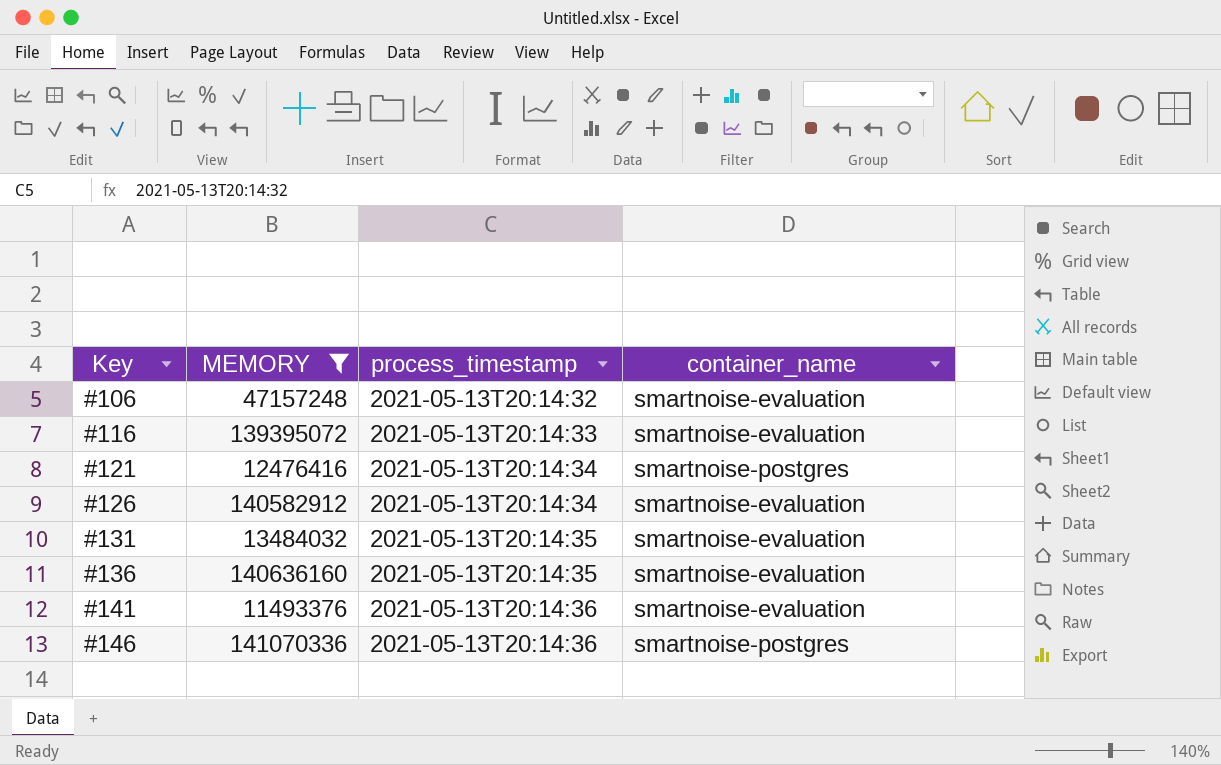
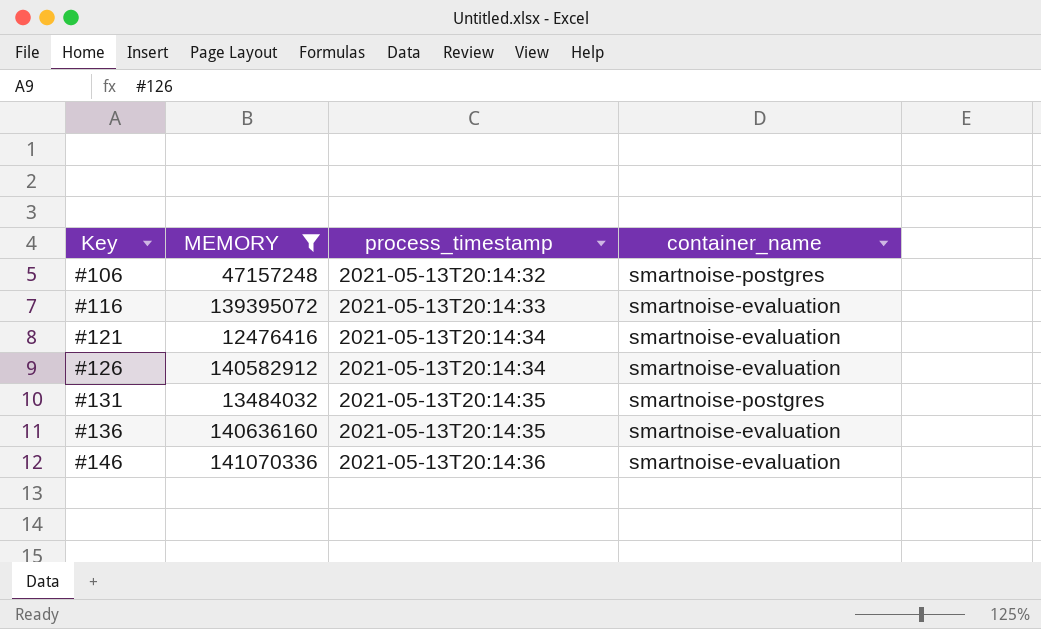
row #141: 11493376 | 2021-05-13T20:14:36 | smartnoise-evaluation -> none
#106 | container_name: smartnoise-evaluation -> smartnoise-postgres
#121 | container_name: smartnoise-postgres -> smartnoise-evaluation
#131 | container_name: smartnoise-evaluation -> smartnoise-postgres
#146 | container_name: smartnoise-postgres -> smartnoise-evaluation

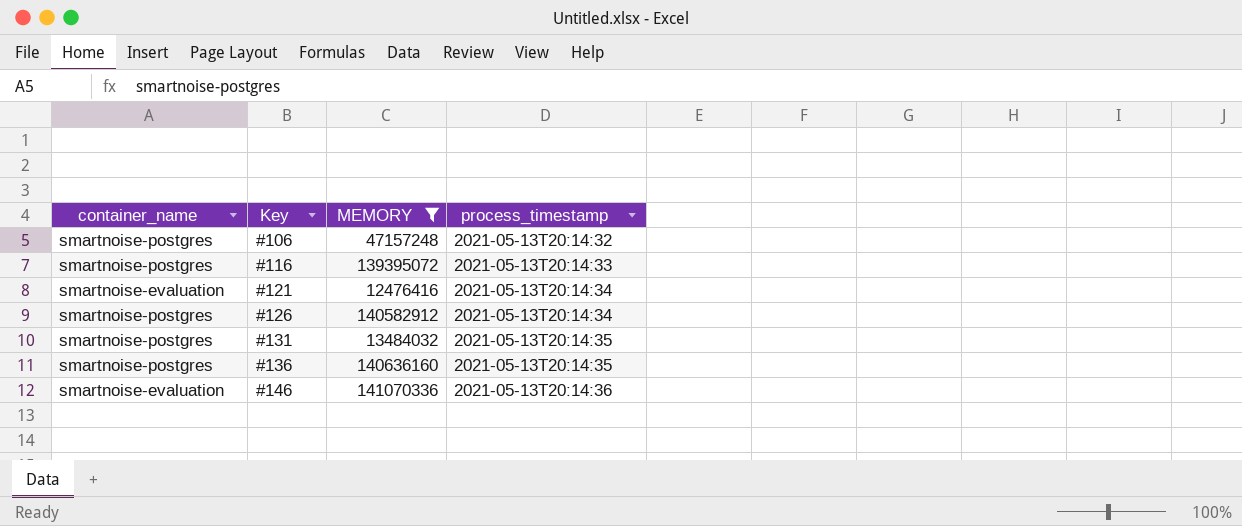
column container_name | position: 4 -> 1
#116 | container_name: smartnoise-evaluation -> smartnoise-postgres
#126 | container_name: smartnoise-evaluation -> smartnoise-postgres
#136 | container_name: smartnoise-evaluation -> smartnoise-postgres

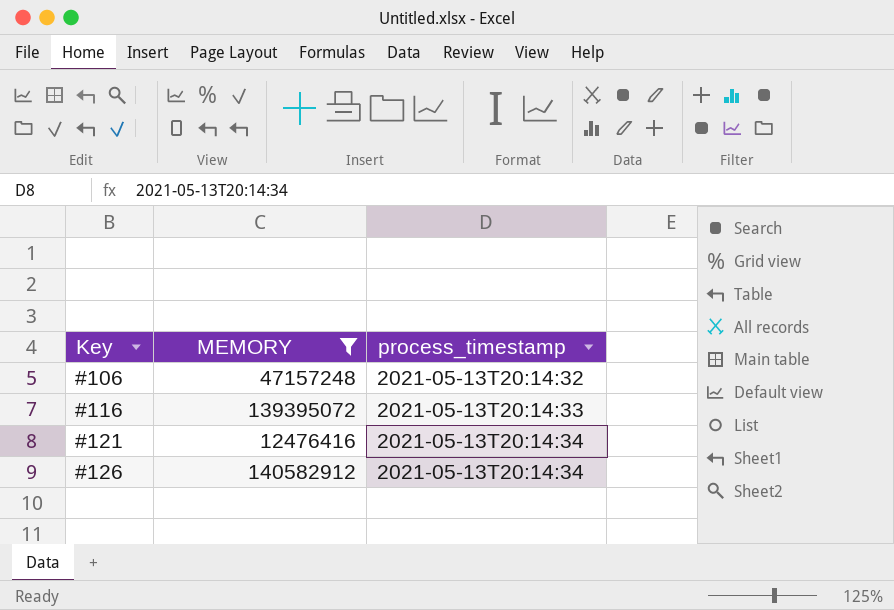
column container_name | position: 1 -> none
row #131: smartnoise-postgres | 13484032 | 2021-05-13T20:14:35 -> none
row #136: smartnoise-postgres | 140636160 | 2021-05-13T20:14:35 -> none
row #146: smartnoise-evaluation | 141070336 | 2021-05-13T20:14:36 -> none

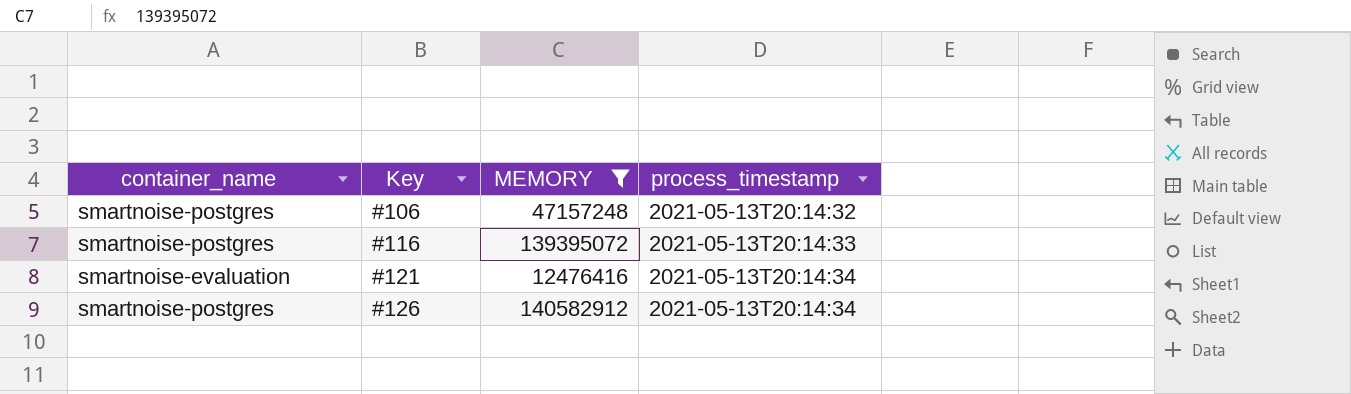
column container_name | position: none -> 1

